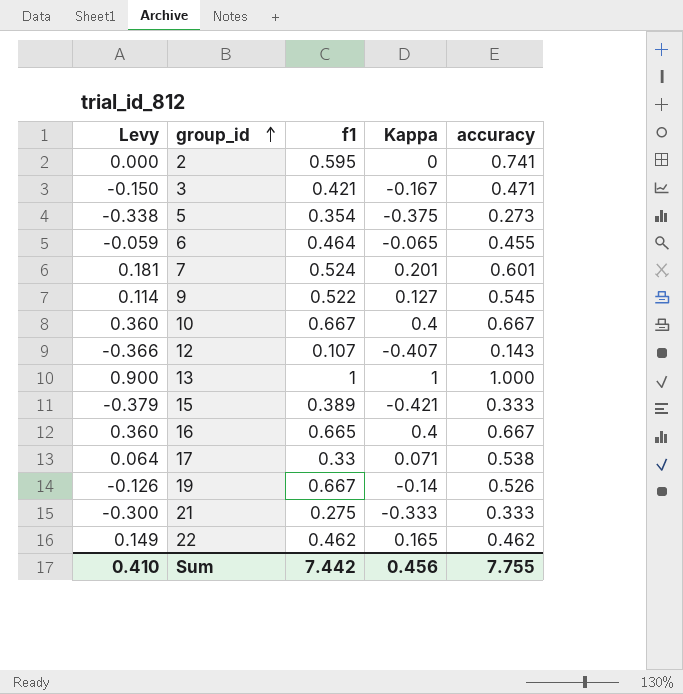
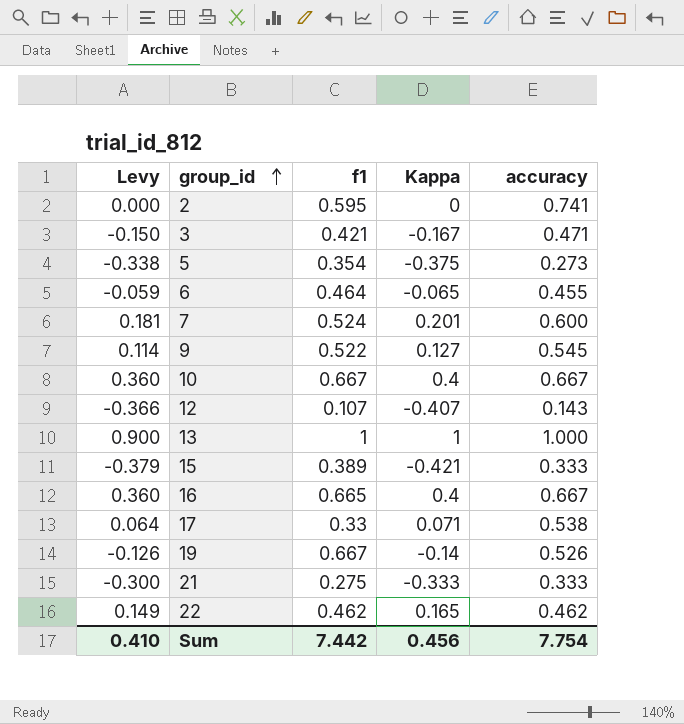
7 | accuracy: 0.601 -> 0.600
Sum | accuracy: 7.755 -> 7.754

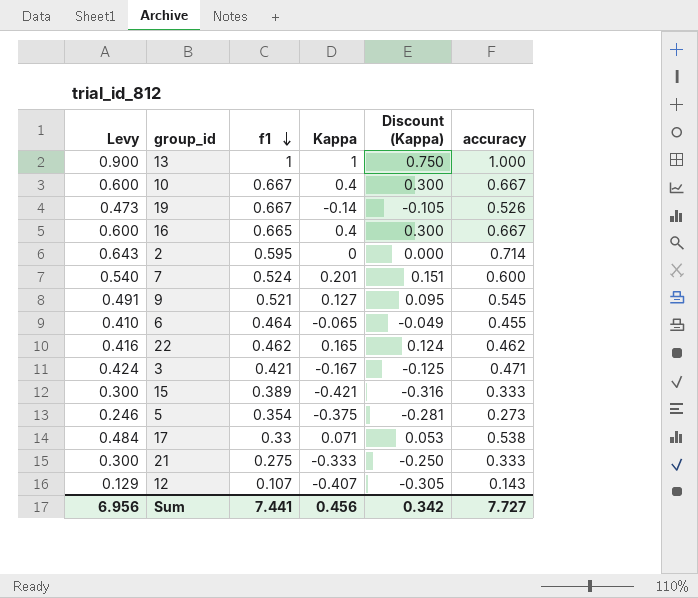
row order: group_id ascending -> f1 descending
column Levy | formula: [Kappa] * 0.9 -> [accuracy] * 0.9
column Discount (Kappa) | formula: none -> [Kappa] * 0.75
2 | accuracy: 0.741 -> 0.714
9 | f1: 0.522 -> 0.521
Sum | Levy: 0.410 -> 6.956
Sum | f1: 7.442 -> 7.441
Sum | accuracy: 7.754 -> 7.727

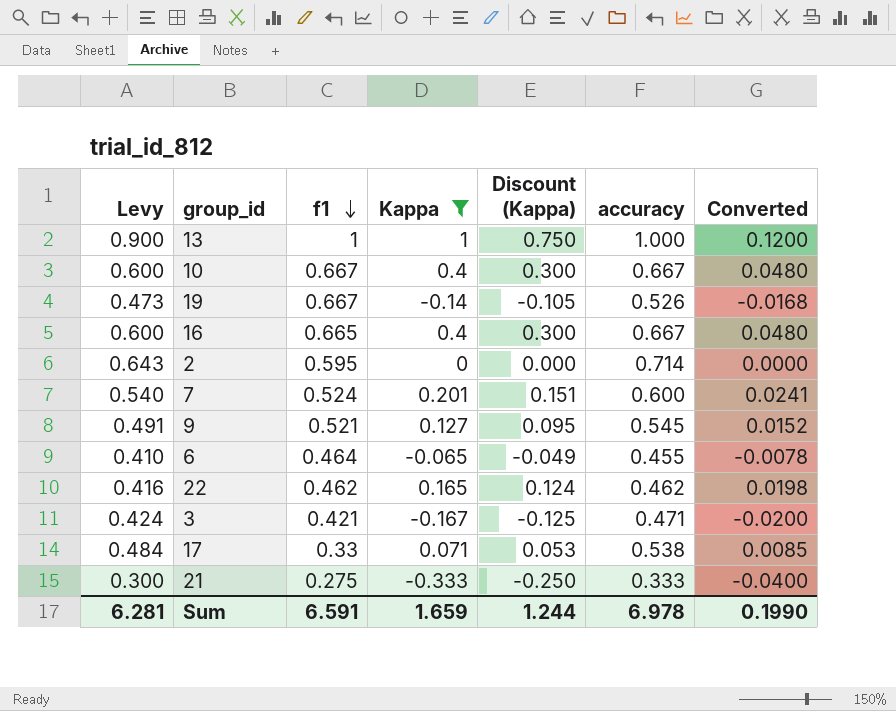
filter: none -> Kappa >= -0.333
column Converted | formula: none -> [Kappa] * 0.12
Sum | Levy: 6.956 -> 6.281
Sum | f1: 7.441 -> 6.591
Sum | Kappa: 0.456 -> 1.659
Sum | Discount (Kappa): 0.342 -> 1.244
Sum | accuracy: 7.727 -> 6.978

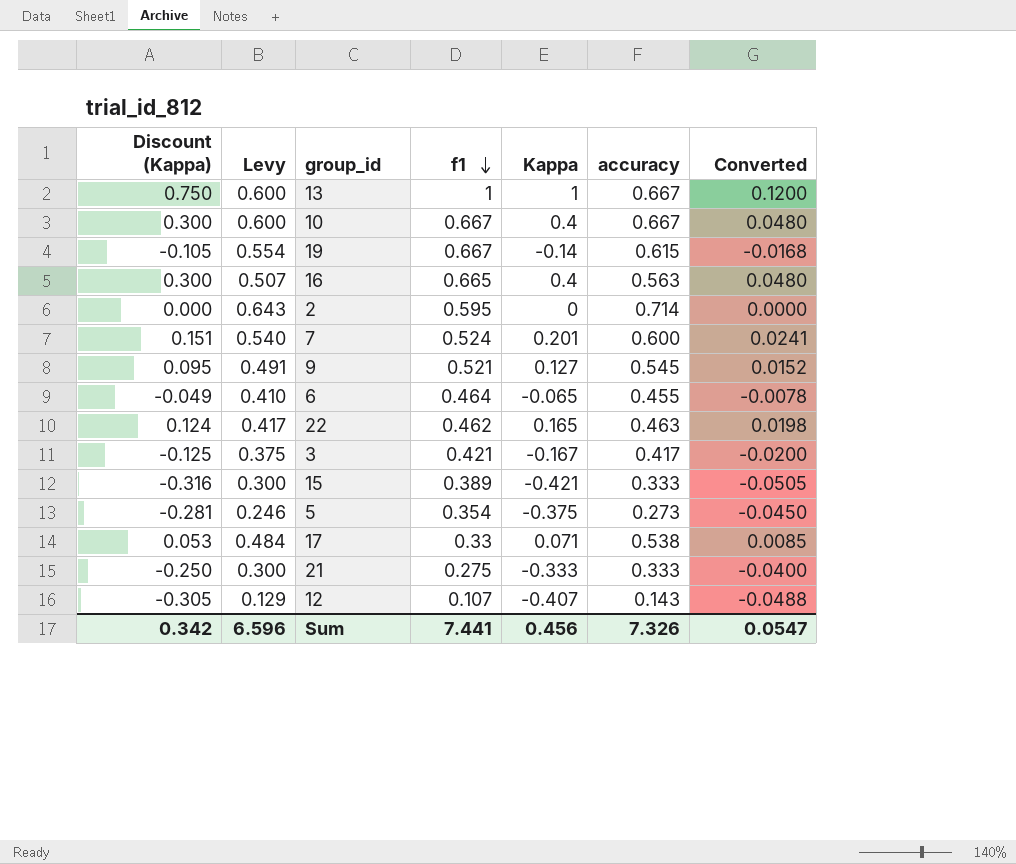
filter: Kappa >= -0.333 -> none
column Discount (Kappa) | position: 5 -> 1
13 | Levy: 0.900 -> 0.600
13 | accuracy: 1.000 -> 0.667
19 | Levy: 0.473 -> 0.554
19 | accuracy: 0.526 -> 0.615
16 | Levy: 0.600 -> 0.507
16 | accuracy: 0.667 -> 0.563
22 | Levy: 0.416 -> 0.417
22 | accuracy: 0.462 -> 0.463
3 | Levy: 0.424 -> 0.375
3 | accuracy: 0.471 -> 0.417
Sum | Discount (Kappa): 1.244 -> 0.342
Sum | Levy: 6.281 -> 6.596
Sum | f1: 6.591 -> 7.441
Sum | Kappa: 1.659 -> 0.456
Sum | accuracy: 6.978 -> 7.326
Sum | Converted: 0.1990 -> 0.0547

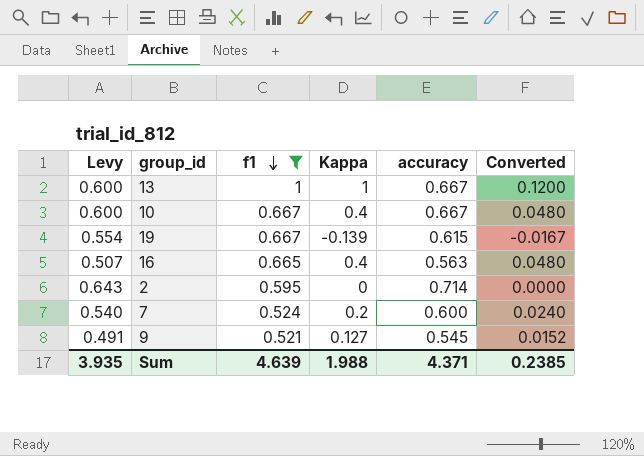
filter: none -> f1 >= 0.521
column Discount (Kappa) | formula: [Kappa] * 0.75 -> none
19 | Kappa: -0.14 -> -0.139
19 | Converted: -0.0168 -> -0.0167
7 | Kappa: 0.201 -> 0.2
7 | Converted: 0.0241 -> 0.0240
Sum | Levy: 6.596 -> 3.935
Sum | f1: 7.441 -> 4.639
Sum | Kappa: 0.456 -> 1.988
Sum | accuracy: 7.326 -> 4.371
Sum | Converted: 0.0547 -> 0.2385

